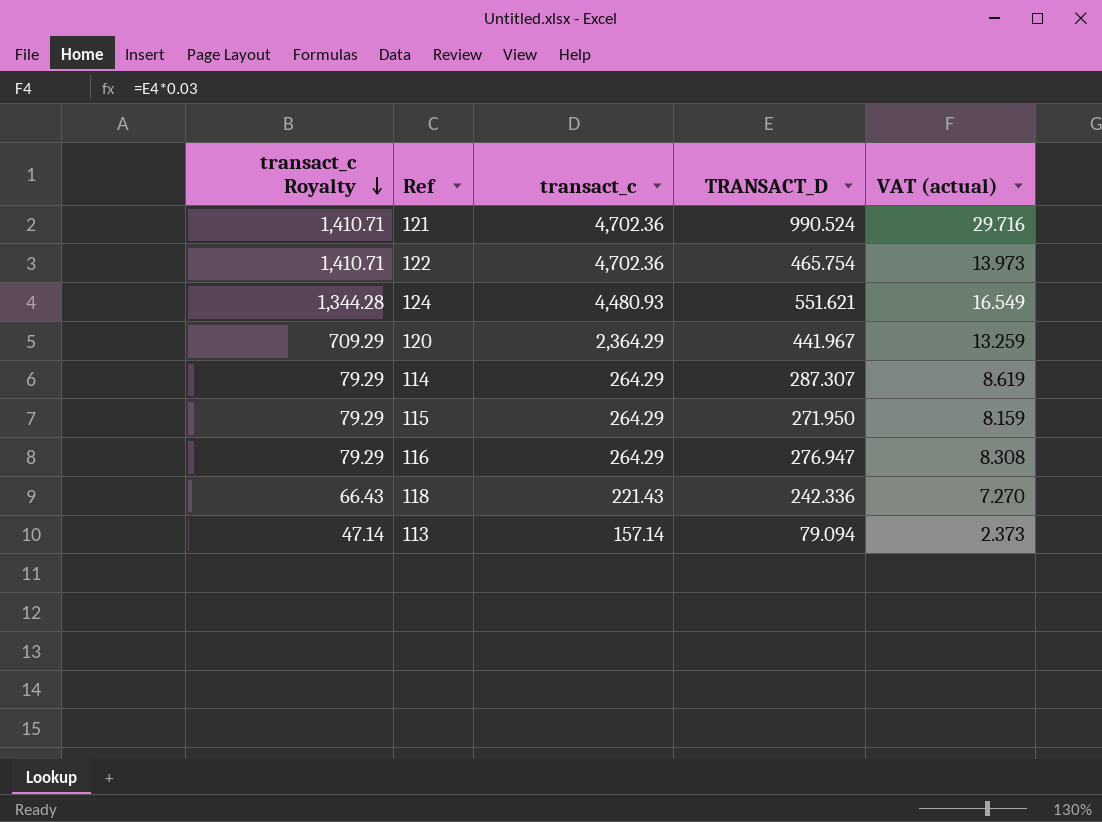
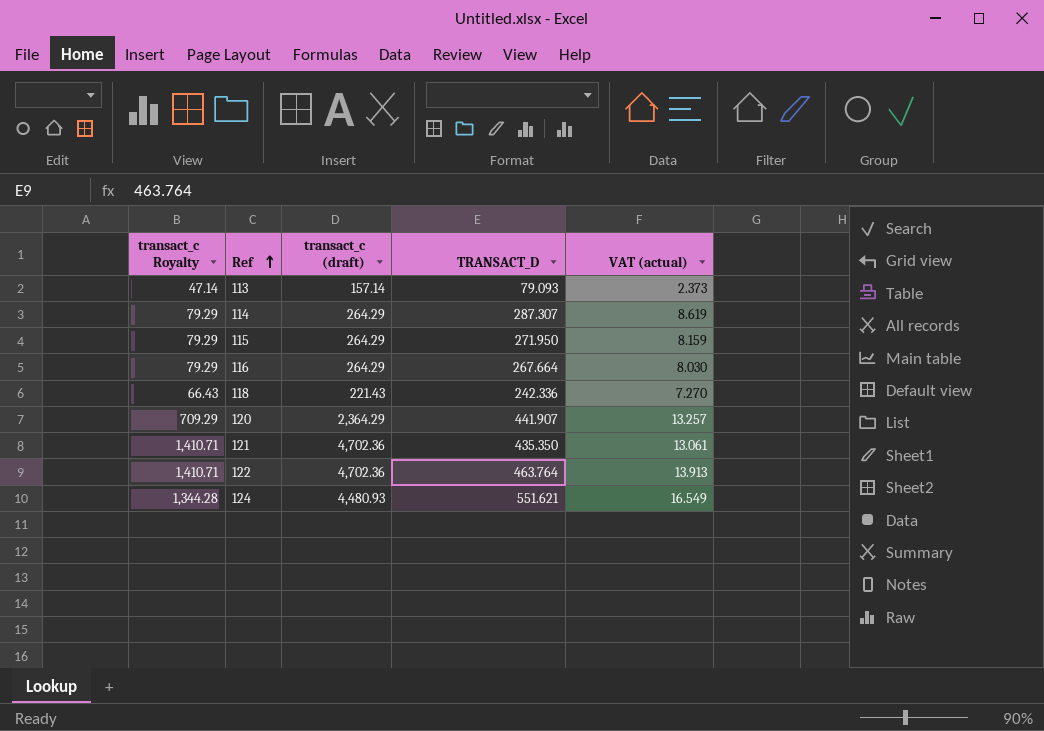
row order: transact_c Royalty descending -> Ref ascending
column name: transact_c -> transact_c (draft)
113 | TRANSACT_D: 79.094 -> 79.093
116 | TRANSACT_D: 276.947 -> 267.664
116 | VAT (actual): 8.308 -> 8.030
120 | TRANSACT_D: 441.967 -> 441.907
120 | VAT (actual): 13.259 -> 13.257
121 | TRANSACT_D: 990.524 -> 435.350
121 | VAT (actual): 29.716 -> 13.061
122 | TRANSACT_D: 465.754 -> 463.764
122 | VAT (actual): 13.973 -> 13.913

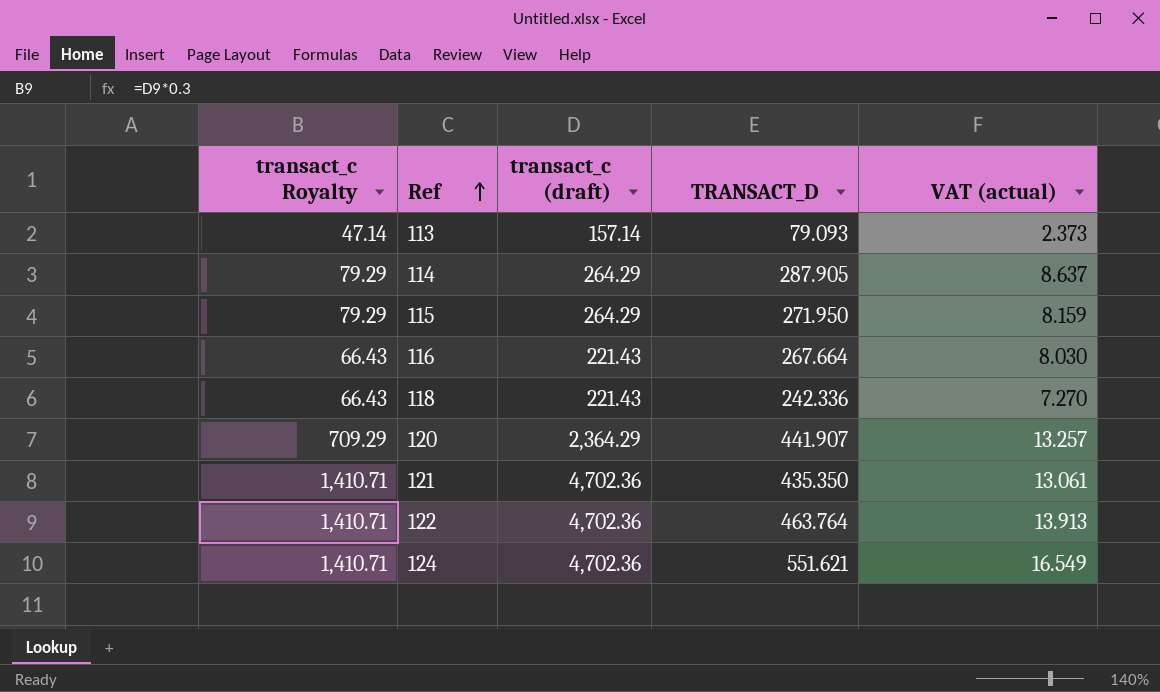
114 | TRANSACT_D: 287.307 -> 287.905
114 | VAT (actual): 8.619 -> 8.637
116 | transact_c Royalty: 79.29 -> 66.43
116 | transact_c (draft): 264.29 -> 221.43
124 | transact_c Royalty: 1,344.28 -> 1,410.71
124 | transact_c (draft): 4,480.93 -> 4,702.36

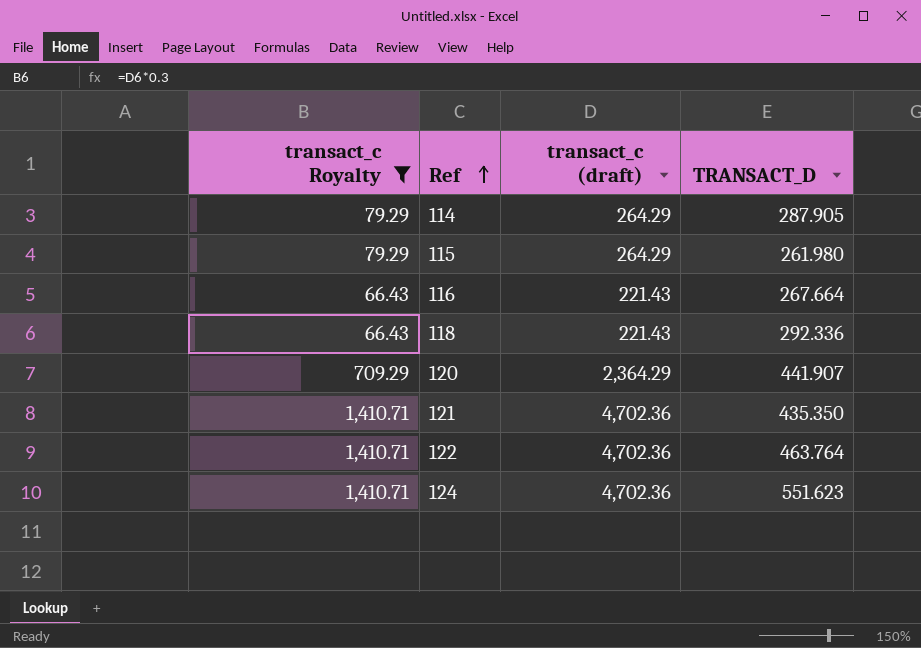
filter: none -> transact_c Royalty != 47.14
column VAT (actual) | formula: [TRANSACT_D] * 0.03 -> none
115 | TRANSACT_D: 271.950 -> 261.980
118 | TRANSACT_D: 242.336 -> 292.336
124 | TRANSACT_D: 551.621 -> 551.623

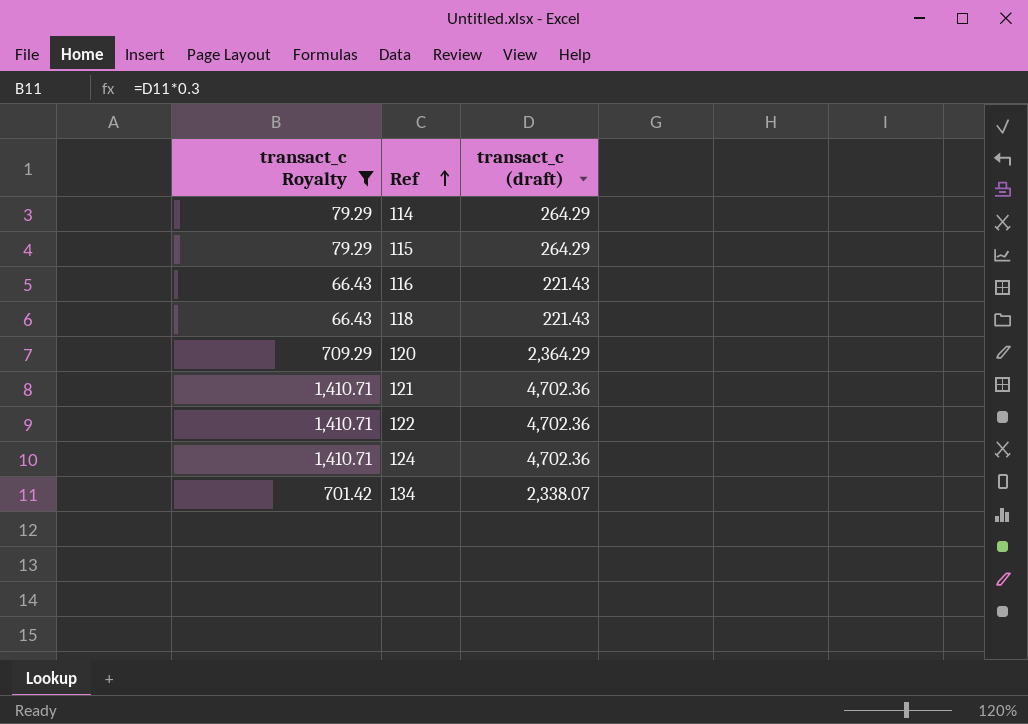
column TRANSACT_D | position: 4 -> none
row 134: none -> 701.42 | 2,338.07

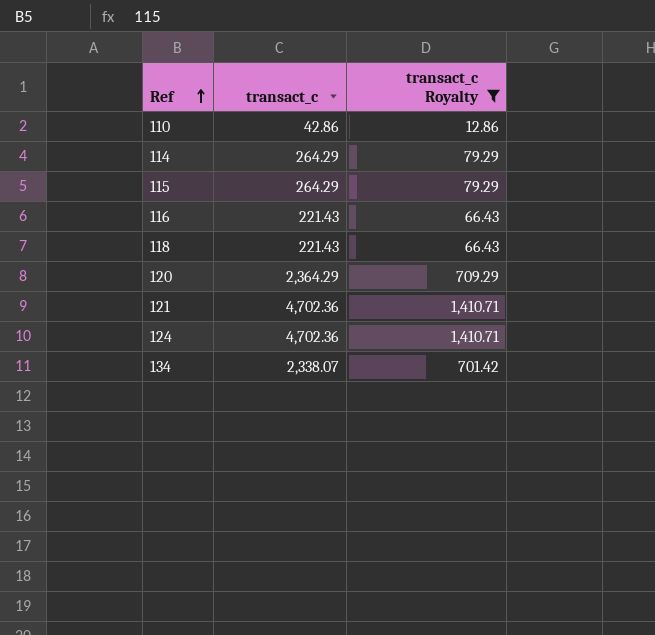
column name: transact_c (draft) -> transact_c
column transact_c Royalty | position: 1 -> 3
row 122: 1,410.71 | 4,702.36 -> none
row 110: none -> 42.86 | 12.86

